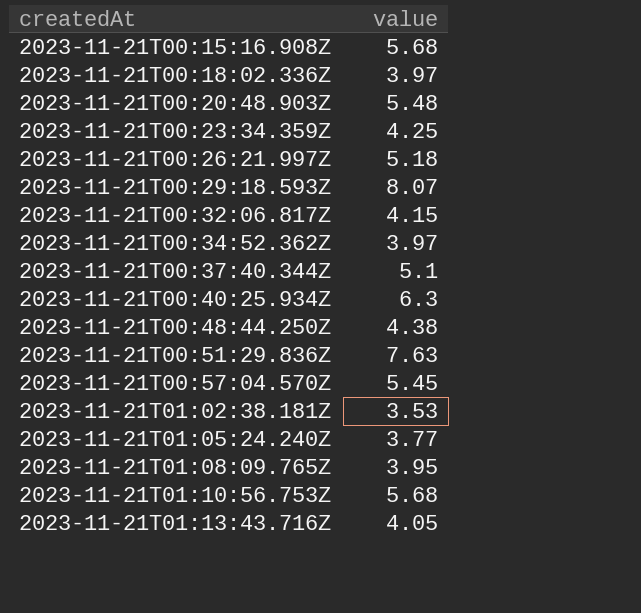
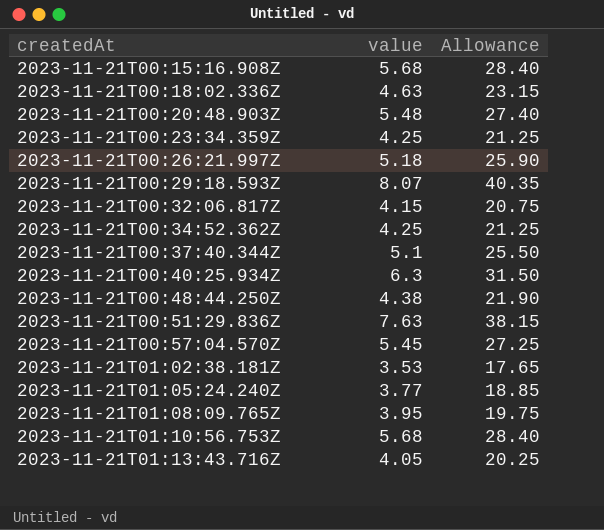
column Allowance | formula: none -> [value] * 5
2023-11-21T00:18:02.336Z | value: 3.97 -> 4.63
2023-11-21T00:34:52.362Z | value: 3.97 -> 4.25

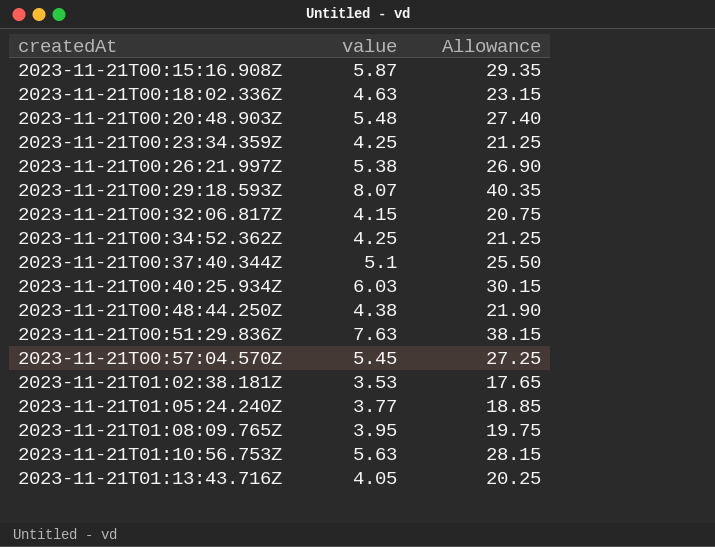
2023-11-21T00:15:16.908Z | value: 5.68 -> 5.87
2023-11-21T00:15:16.908Z | Allowance: 28.40 -> 29.35
2023-11-21T00:26:21.997Z | value: 5.18 -> 5.38
2023-11-21T00:26:21.997Z | Allowance: 25.90 -> 26.90
2023-11-21T00:40:25.934Z | value: 6.3 -> 6.03
2023-11-21T00:40:25.934Z | Allowance: 31.50 -> 30.15
2023-11-21T01:10:56.753Z | value: 5.68 -> 5.63
2023-11-21T01:10:56.753Z | Allowance: 28.40 -> 28.15

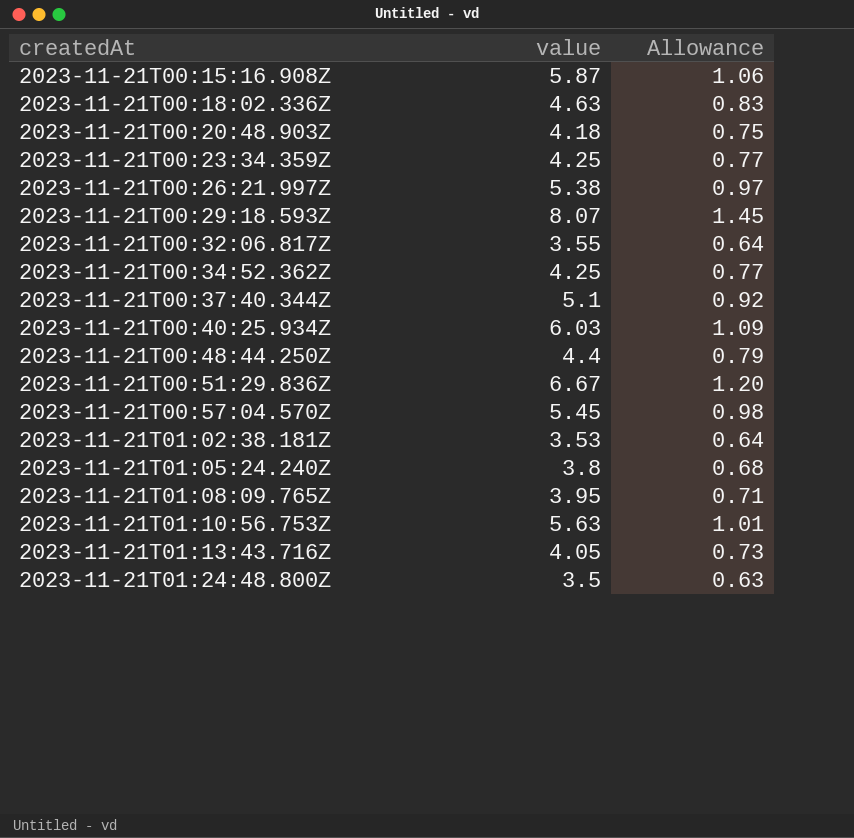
column Allowance | formula: [value] * 5 -> [value] * 0.18
2023-11-21T00:20:48.903Z | value: 5.48 -> 4.18
2023-11-21T00:32:06.817Z | value: 4.15 -> 3.55
2023-11-21T00:48:44.250Z | value: 4.38 -> 4.4
2023-11-21T00:51:29.836Z | value: 7.63 -> 6.67
2023-11-21T01:05:24.240Z | value: 3.77 -> 3.8
row 2023-11-21T01:24:48.800Z: none -> 3.5 | 0.63

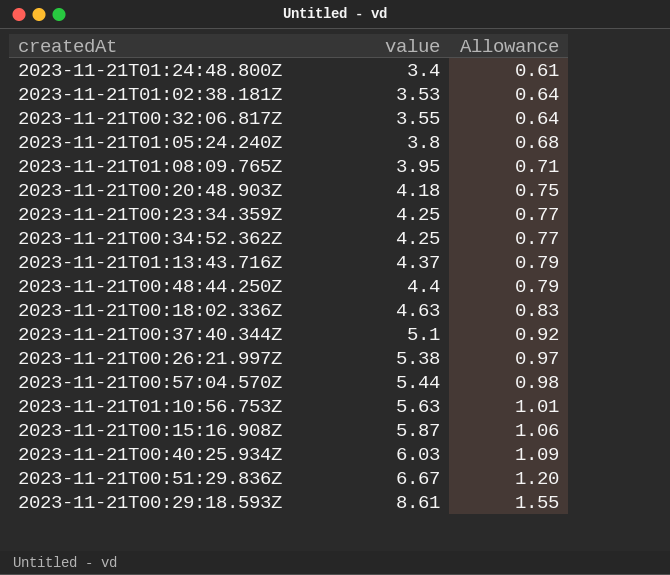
row order: createdAt ascending -> value ascending
2023-11-21T01:24:48.800Z | value: 3.5 -> 3.4
2023-11-21T01:24:48.800Z | Allowance: 0.63 -> 0.61
2023-11-21T01:13:43.716Z | value: 4.05 -> 4.37
2023-11-21T01:13:43.716Z | Allowance: 0.73 -> 0.79
2023-11-21T00:57:04.570Z | value: 5.45 -> 5.44
2023-11-21T00:29:18.593Z | value: 8.07 -> 8.61
2023-11-21T00:29:18.593Z | Allowance: 1.45 -> 1.55

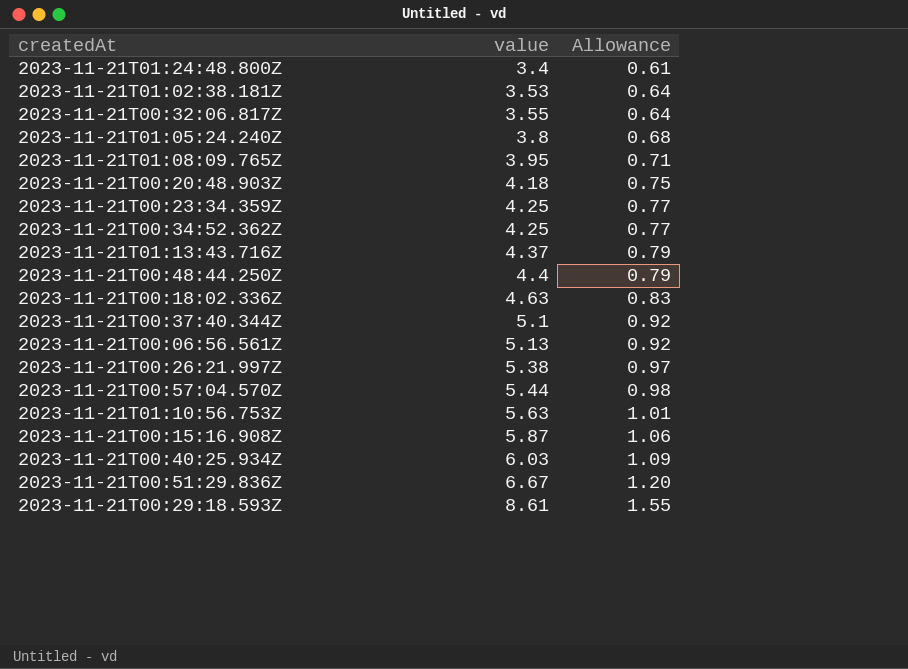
row 2023-11-21T00:06:56.561Z: none -> 5.13 | 0.92

